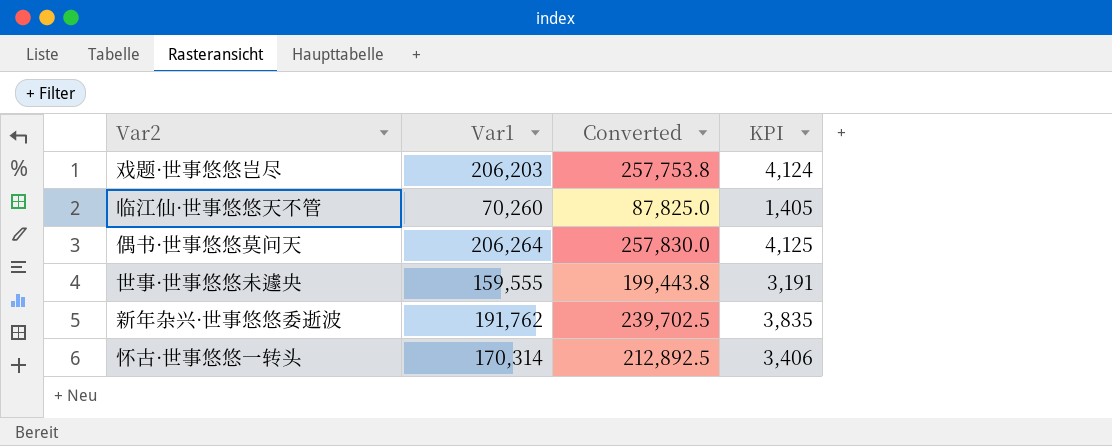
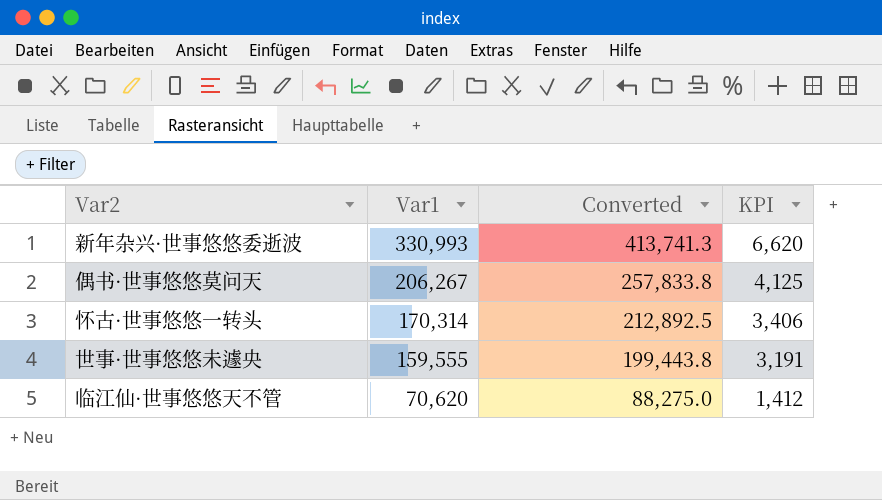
row order: none -> Var1 descending
row 戏题·世事悠悠岂尽: 206,203 | 257,753.8 | 4,124 -> none
新年杂兴·世事悠悠委逝波 | Var1: 191,762 -> 330,993
新年杂兴·世事悠悠委逝波 | Converted: 239,702.5 -> 413,741.3
新年杂兴·世事悠悠委逝波 | KPI: 3,835 -> 6,620
偶书·世事悠悠莫问天 | Var1: 206,264 -> 206,267
偶书·世事悠悠莫问天 | Converted: 257,830.0 -> 257,833.8
临江仙·世事悠悠天不管 | Var1: 70,260 -> 70,620
临江仙·世事悠悠天不管 | Converted: 87,825.0 -> 88,275.0
临江仙·世事悠悠天不管 | KPI: 1,405 -> 1,412

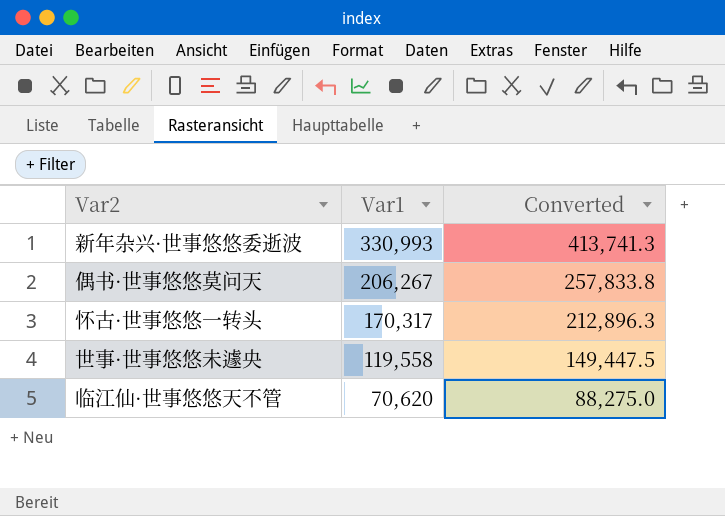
column KPI | formula: [Var1] * 0.02 -> none
怀古·世事悠悠一转头 | Var1: 170,314 -> 170,317
怀古·世事悠悠一转头 | Converted: 212,892.5 -> 212,896.3
世事·世事悠悠未遽央 | Var1: 159,555 -> 119,558
世事·世事悠悠未遽央 | Converted: 199,443.8 -> 149,447.5

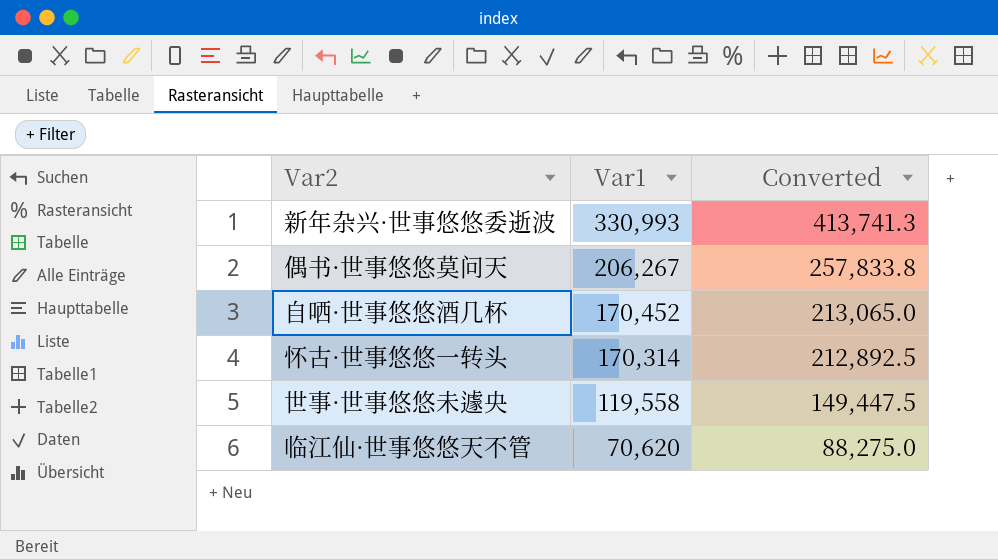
row 自哂·世事悠悠酒几杯: none -> 170,452 | 213,065.0
怀古·世事悠悠一转头 | Var1: 170,317 -> 170,314
怀古·世事悠悠一转头 | Converted: 212,896.3 -> 212,892.5

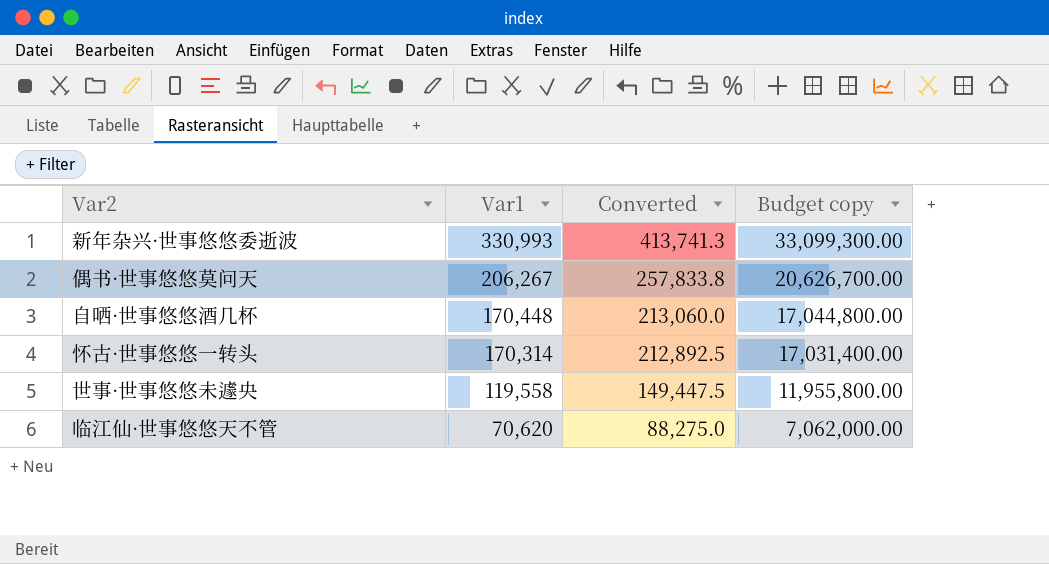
column Budget copy | formula: none -> [Var1] * 100
自哂·世事悠悠酒几杯 | Var1: 170,452 -> 170,448
自哂·世事悠悠酒几杯 | Converted: 213,065.0 -> 213,060.0

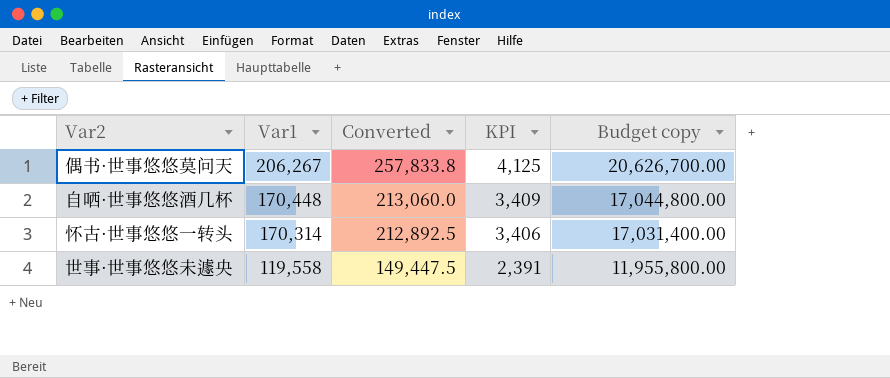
column KPI | formula: none -> [Var1] * 0.02
row 新年杂兴·世事悠悠委逝波: 330,993 | 413,741.3 | 33,099,300.00 -> none
row 临江仙·世事悠悠天不管: 70,620 | 88,275.0 | 7,062,000.00 -> none

